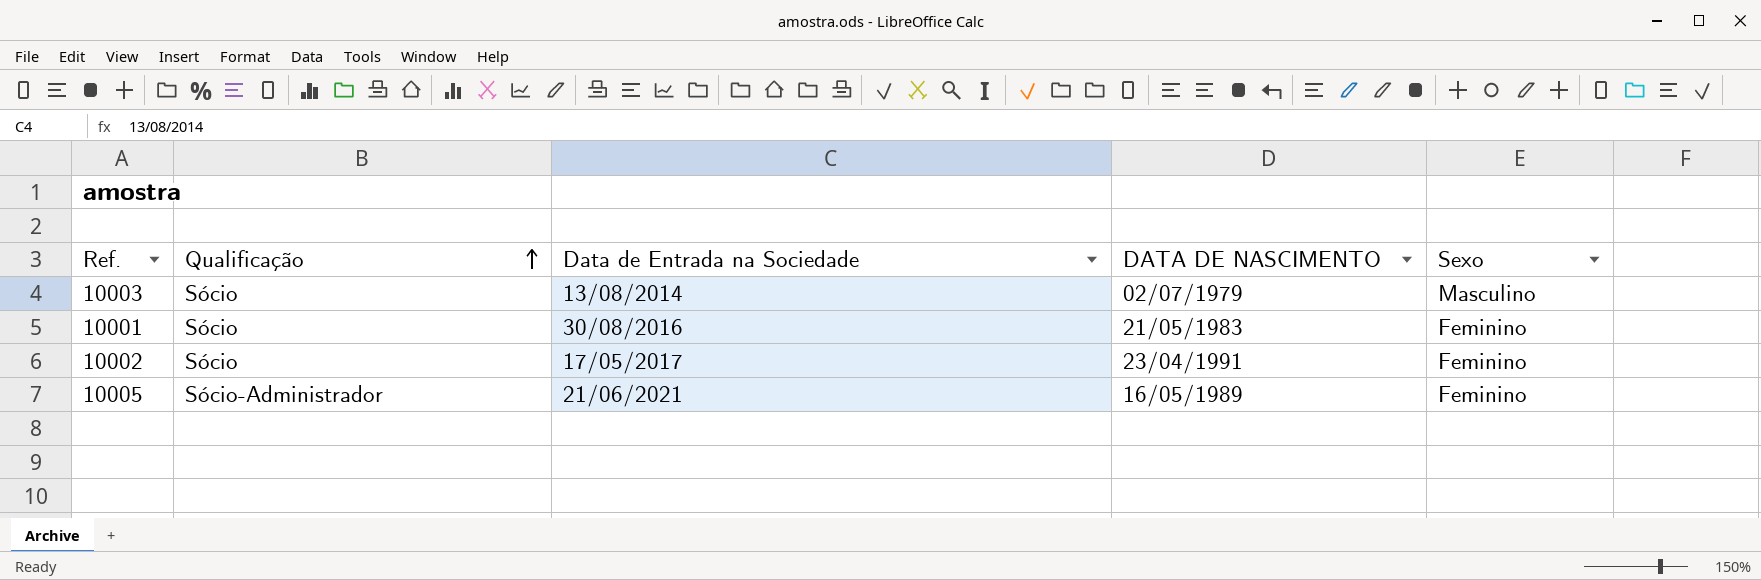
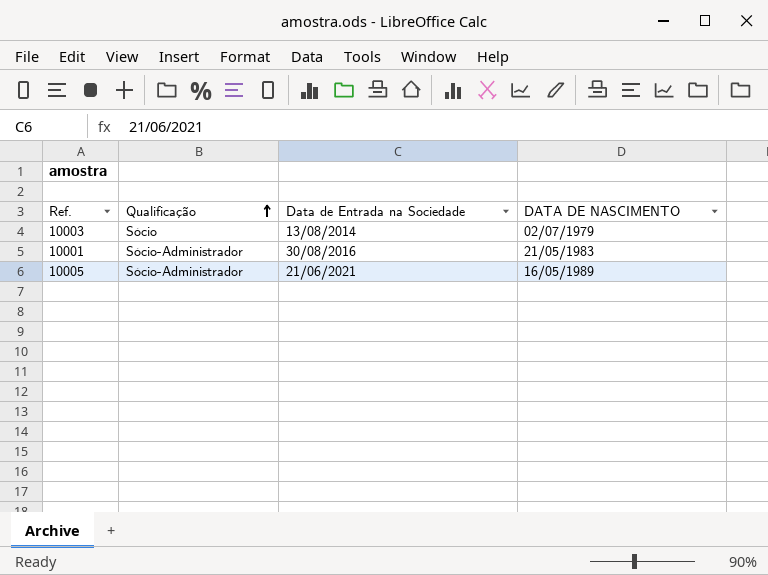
column Sexo | position: 5 -> none
row 10002: Sócio | 17/05/2017 | 23/04/1991 | Feminino -> none
10001 | Qualificação: Sócio -> Sócio-Administrador

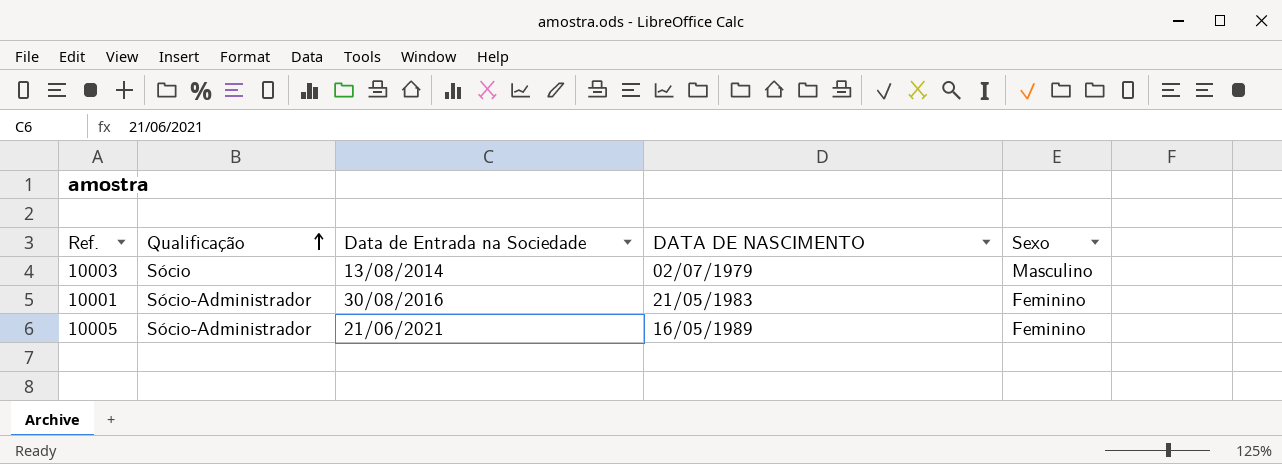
column Sexo | position: none -> 5

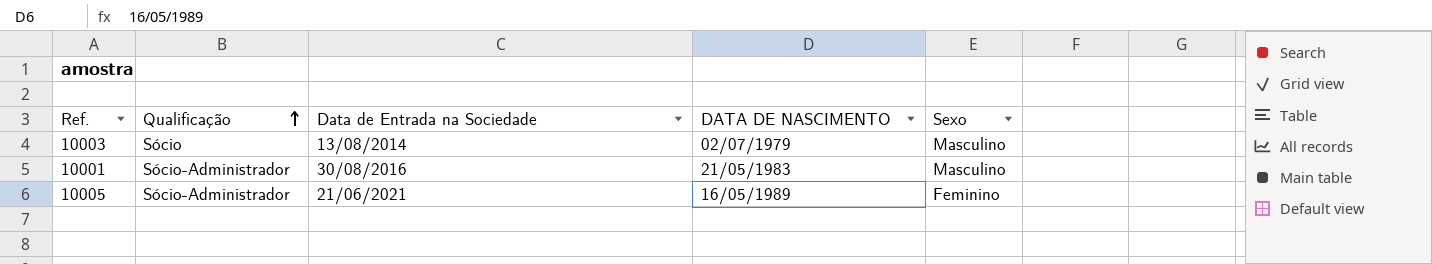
10001 | Sexo: Feminino -> Masculino

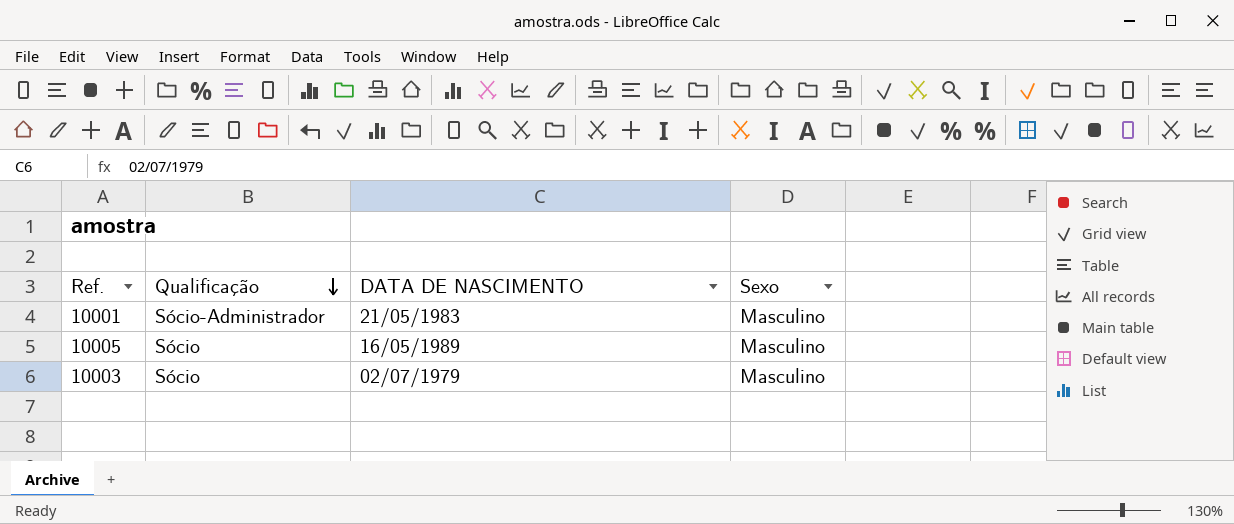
row order: Qualificação ascending -> Qualificação descending
column Data de Entrada na Sociedade | position: 3 -> none
10005 | Qualificação: Sócio-Administrador -> Sócio
10005 | Sexo: Feminino -> Masculino

